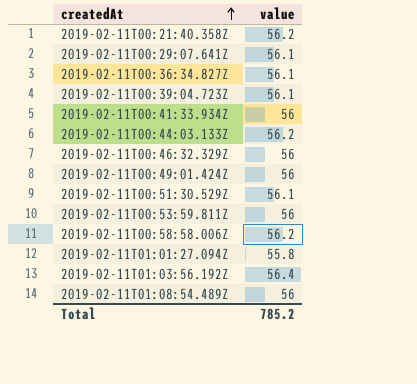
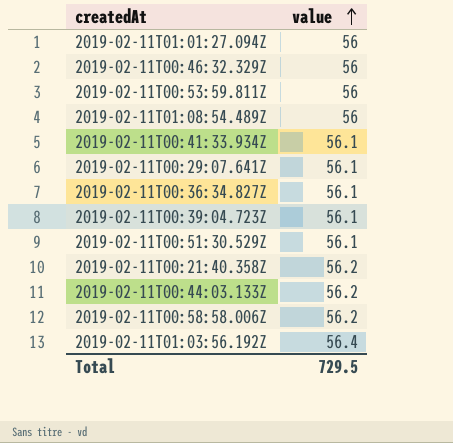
row order: createdAt ascending -> value ascending
row 2019-02-11T00:49:01.424Z: 56 -> none
2019-02-11T01:01:27.094Z | value: 55.8 -> 56
2019-02-11T00:41:33.934Z | value: 56 -> 56.1
Total | value: 785.2 -> 729.5

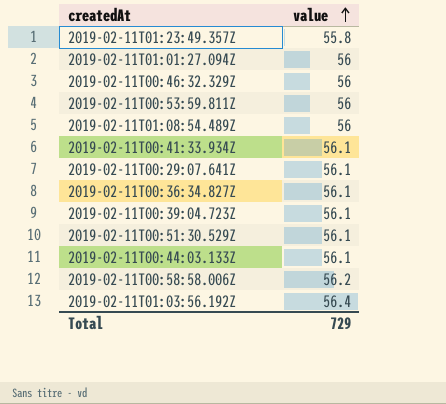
row 2019-02-11T00:21:40.358Z: 56.2 -> none
row 2019-02-11T01:23:49.357Z: none -> 55.8
2019-02-11T00:44:03.133Z | value: 56.2 -> 56.1
Total | value: 729.5 -> 729

